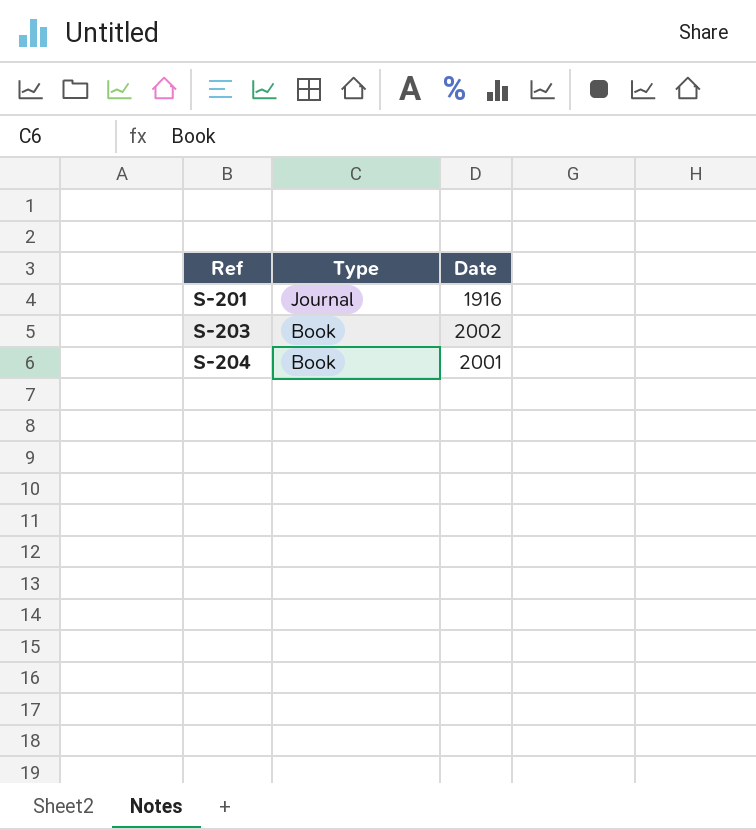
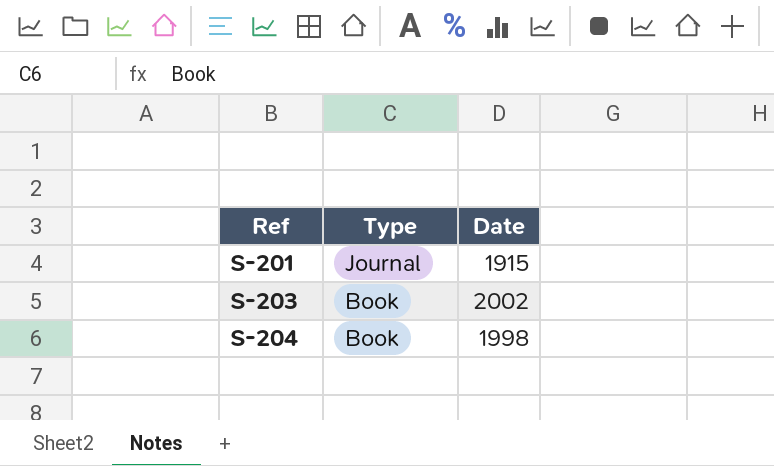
S-201 | Date: 1916 -> 1915
S-204 | Date: 2001 -> 1998

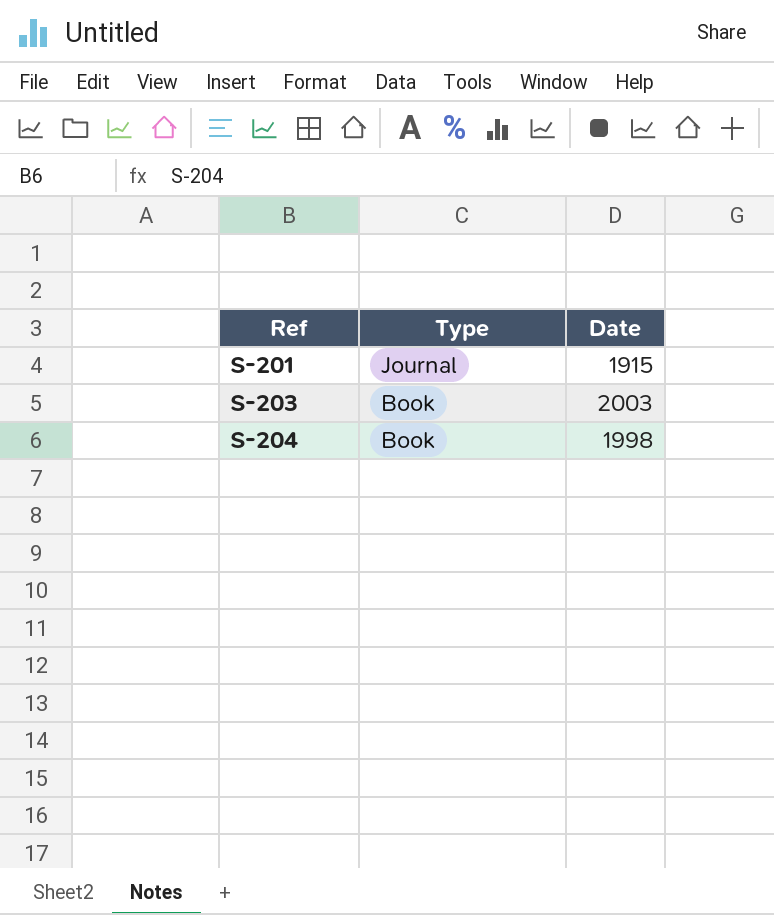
S-203 | Date: 2002 -> 2003

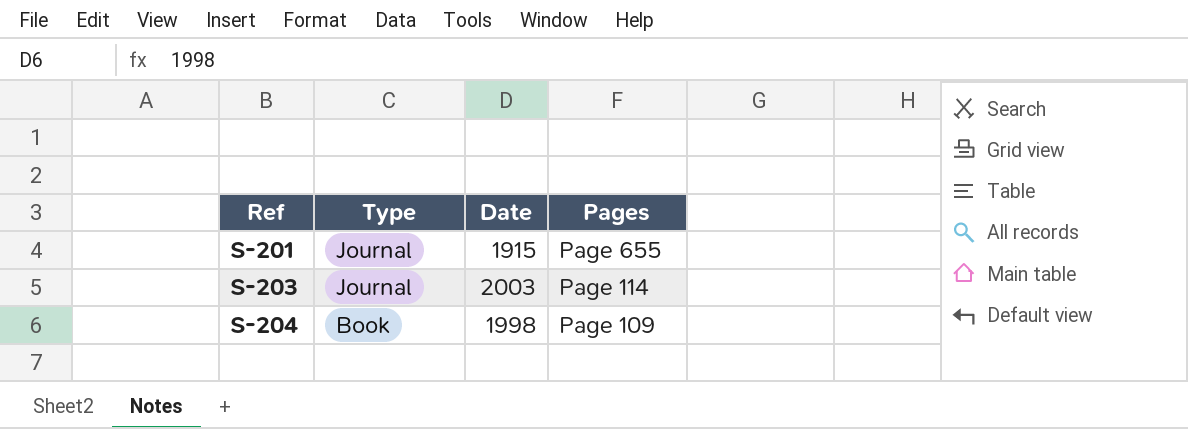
column Pages | position: none -> 4
S-203 | Type: Book -> Journal

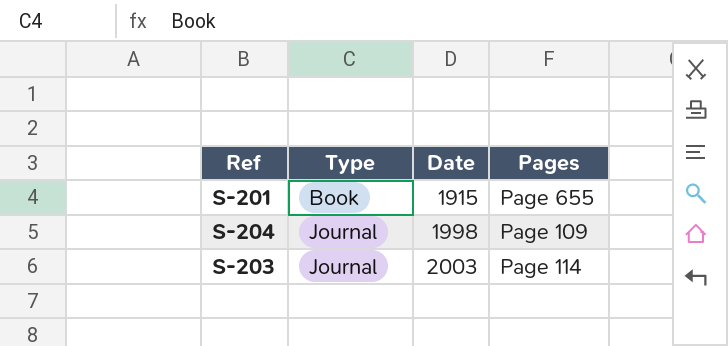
row order: Ref ascending -> Type ascending
S-201 | Type: Journal -> Book
S-204 | Type: Book -> Journal

